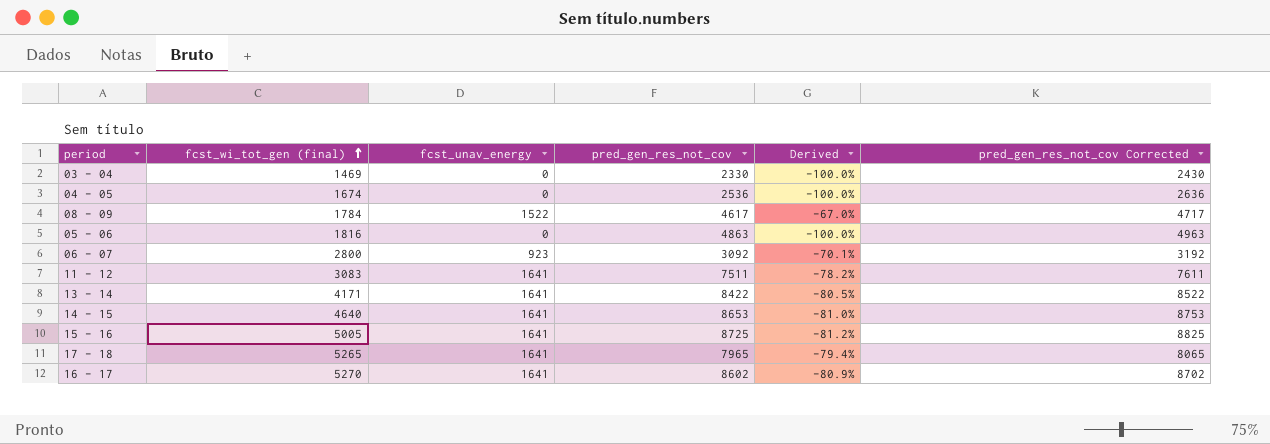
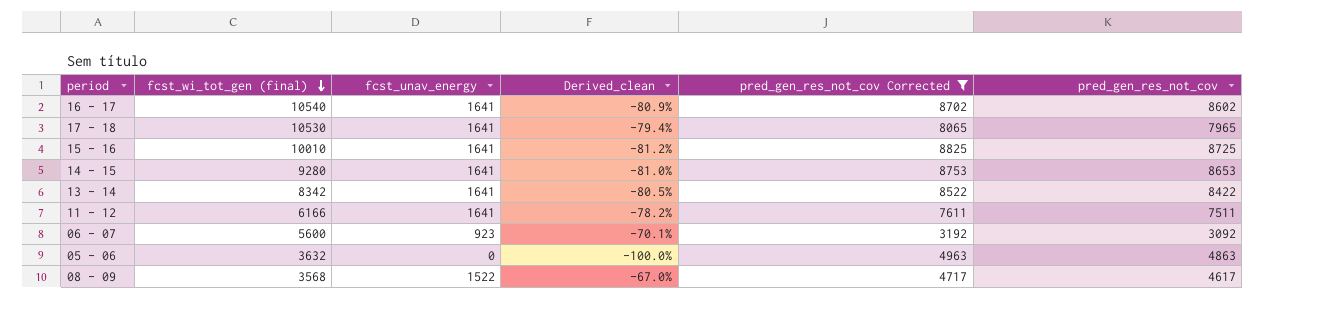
filter: none -> pred_gen_res_not_cov Corrected >= 3192
row order: fcst_wi_tot_gen (final) ascending -> fcst_wi_tot_gen (final) descending
column name: Derived -> Derived_clean
column pred_gen_res_not_cov | position: 4 -> 6
16 - 17 | fcst_wi_tot_gen (final): 5270 -> 10540
17 - 18 | fcst_wi_tot_gen (final): 5265 -> 10530
15 - 16 | fcst_wi_tot_gen (final): 5005 -> 10010
14 - 15 | fcst_wi_tot_gen (final): 4640 -> 9280
13 - 14 | fcst_wi_tot_gen (final): 4171 -> 8342
11 - 12 | fcst_wi_tot_gen (final): 3083 -> 6166
06 - 07 | fcst_wi_tot_gen (final): 2800 -> 5600
05 - 06 | fcst_wi_tot_gen (final): 1816 -> 3632
08 - 09 | fcst_wi_tot_gen (final): 1784 -> 3568

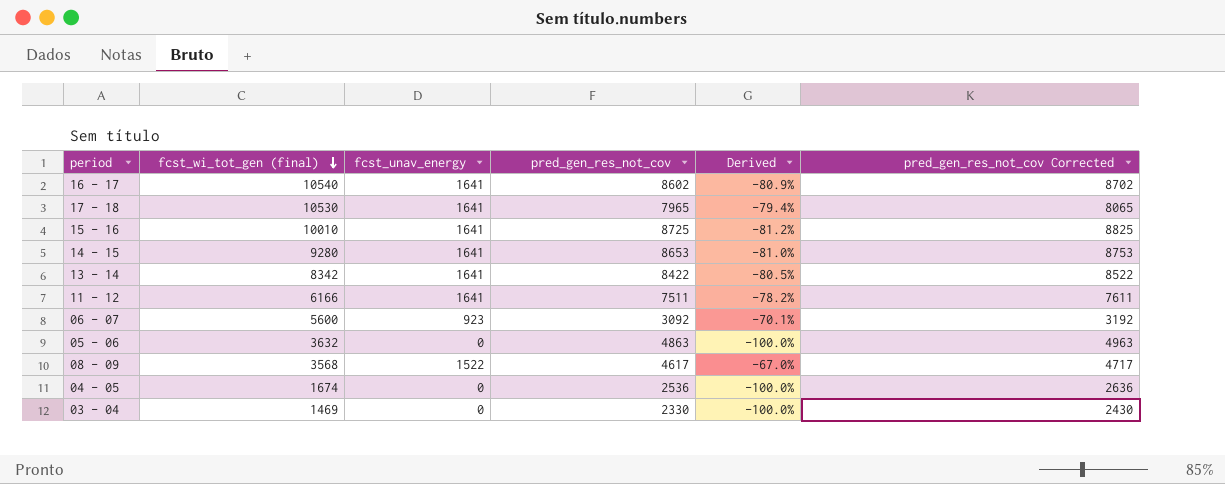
filter: pred_gen_res_not_cov Corrected >= 3192 -> none
column pred_gen_res_not_cov | position: 6 -> 4
column name: Derived_clean -> Derived

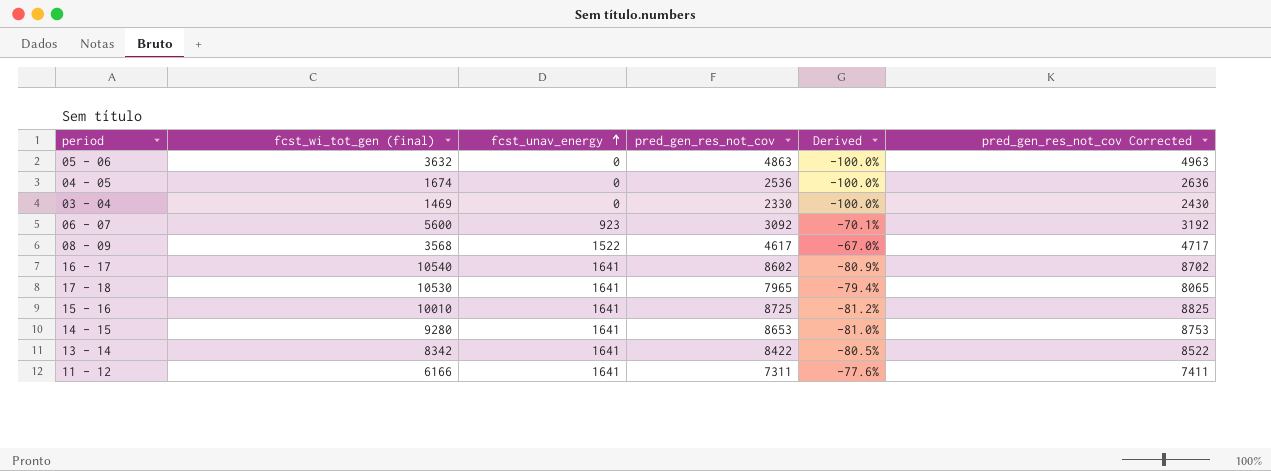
row order: fcst_wi_tot_gen (final) descending -> fcst_unav_energy ascending
11 - 12 | pred_gen_res_not_cov: 7511 -> 7311
11 - 12 | Derived: -78.2% -> -77.6%
11 - 12 | pred_gen_res_not_cov Corrected: 7611 -> 7411

